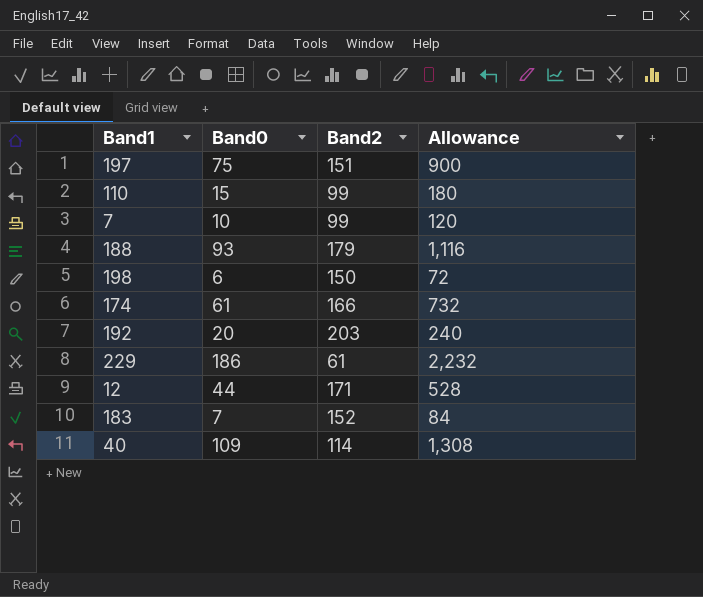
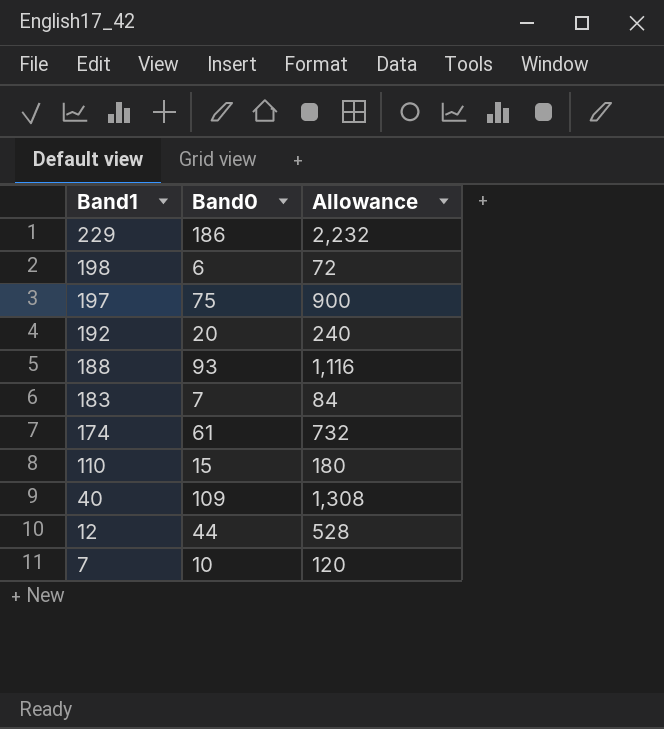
row order: none -> Band1 descending
column Band2 | position: 3 -> none

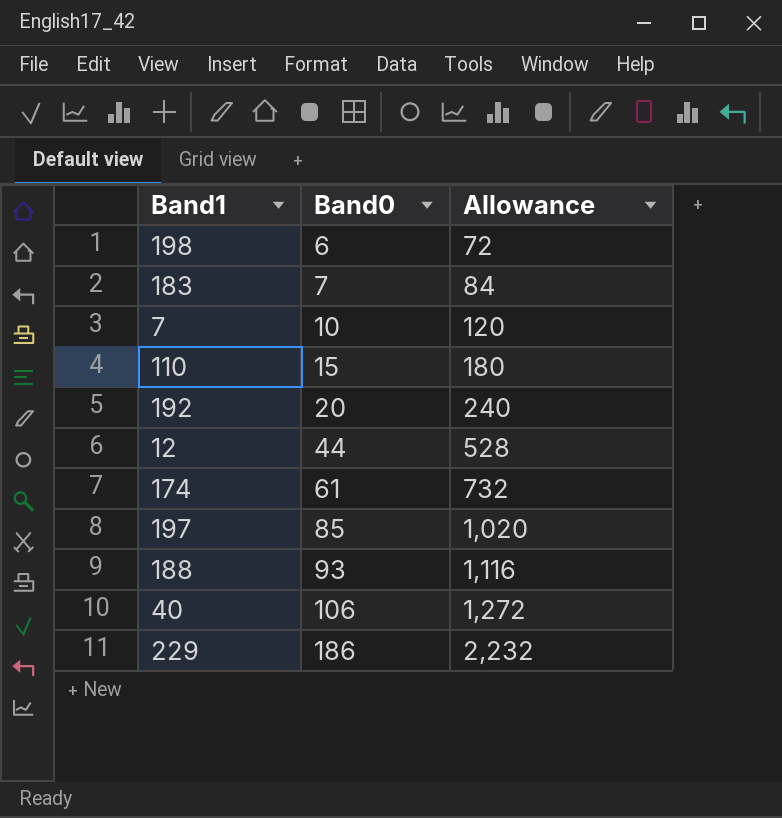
row order: Band1 descending -> Band0 ascending
197 | Band0: 75 -> 85
197 | Allowance: 900 -> 1,020
40 | Band0: 109 -> 106
40 | Allowance: 1,308 -> 1,272

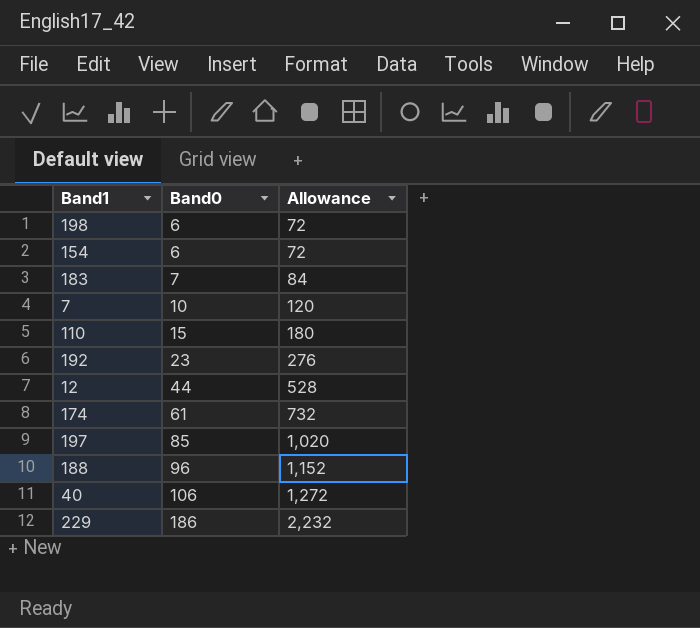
row 154: none -> 6 | 72
192 | Band0: 20 -> 23
192 | Allowance: 240 -> 276
188 | Band0: 93 -> 96
188 | Allowance: 1,116 -> 1,152

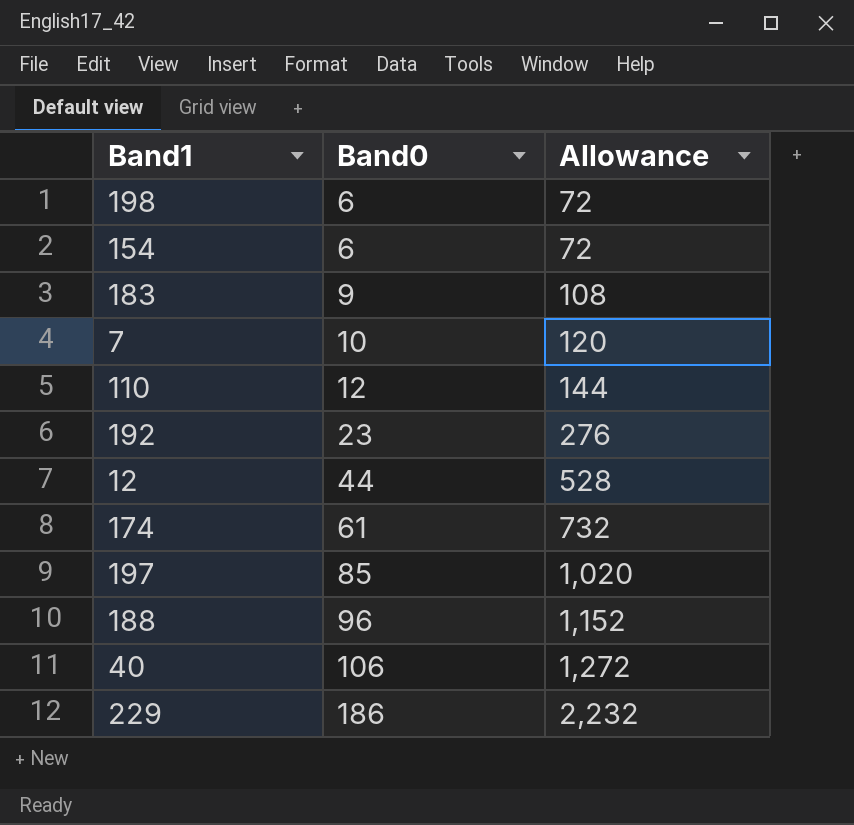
183 | Band0: 7 -> 9
183 | Allowance: 84 -> 108
110 | Band0: 15 -> 12
110 | Allowance: 180 -> 144

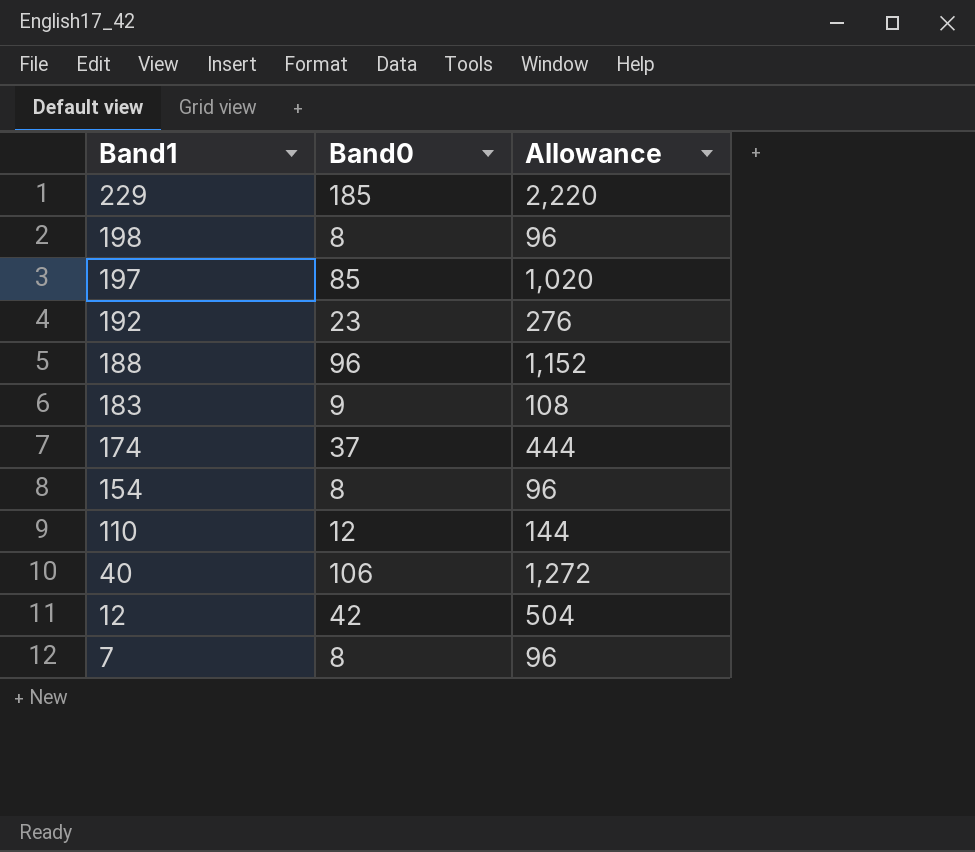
row order: Band0 ascending -> Band1 descending
229 | Band0: 186 -> 185
229 | Allowance: 2,232 -> 2,220
198 | Band0: 6 -> 8
198 | Allowance: 72 -> 96
174 | Band0: 61 -> 37
174 | Allowance: 732 -> 444
154 | Band0: 6 -> 8
154 | Allowance: 72 -> 96
12 | Band0: 44 -> 42
12 | Allowance: 528 -> 504
7 | Band0: 10 -> 8
7 | Allowance: 120 -> 96

